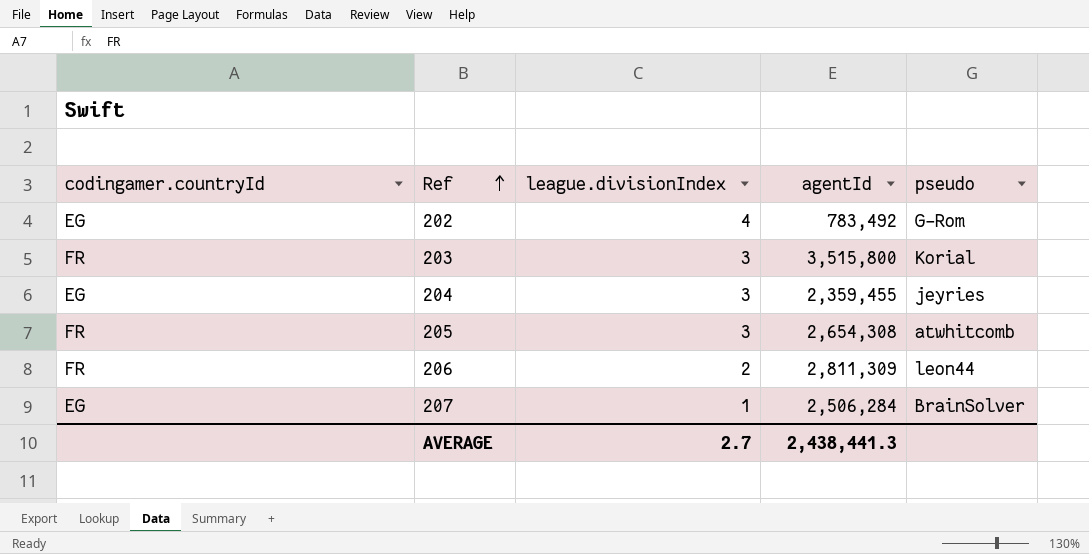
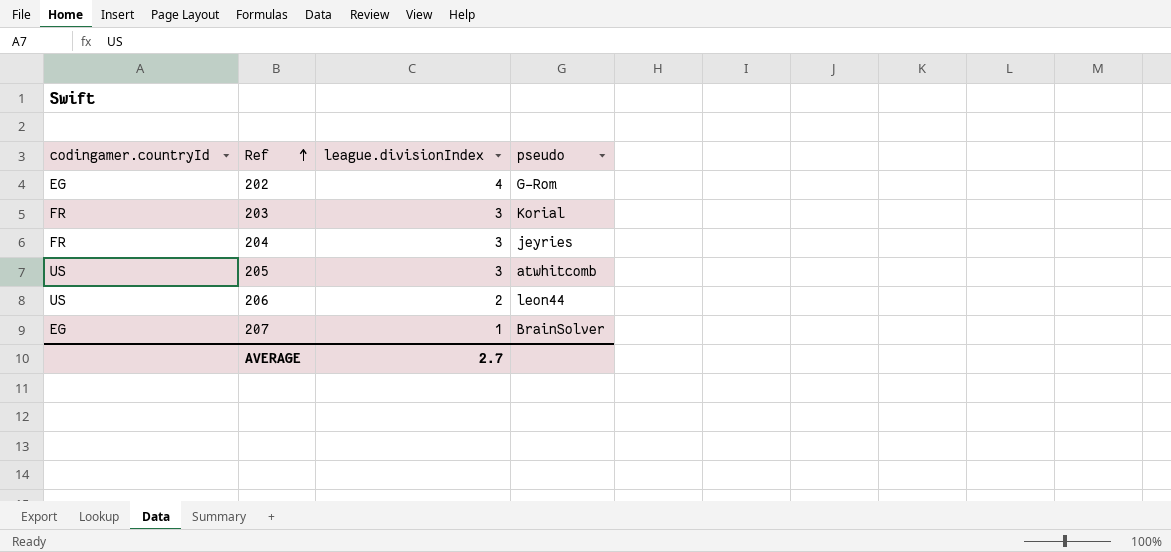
column agentId | position: 4 -> none
204 | codingamer.countryId: EG -> FR
205 | codingamer.countryId: FR -> US
206 | codingamer.countryId: FR -> US

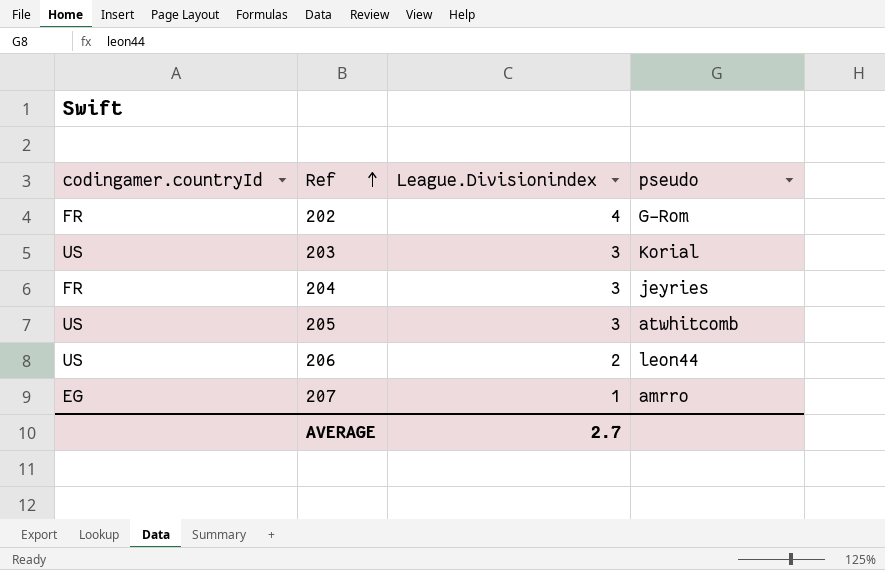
column name: league.divisionIndex -> League.Divisionindex
202 | codingamer.countryId: EG -> FR
203 | codingamer.countryId: FR -> US
207 | pseudo: BrainSolver -> amrro

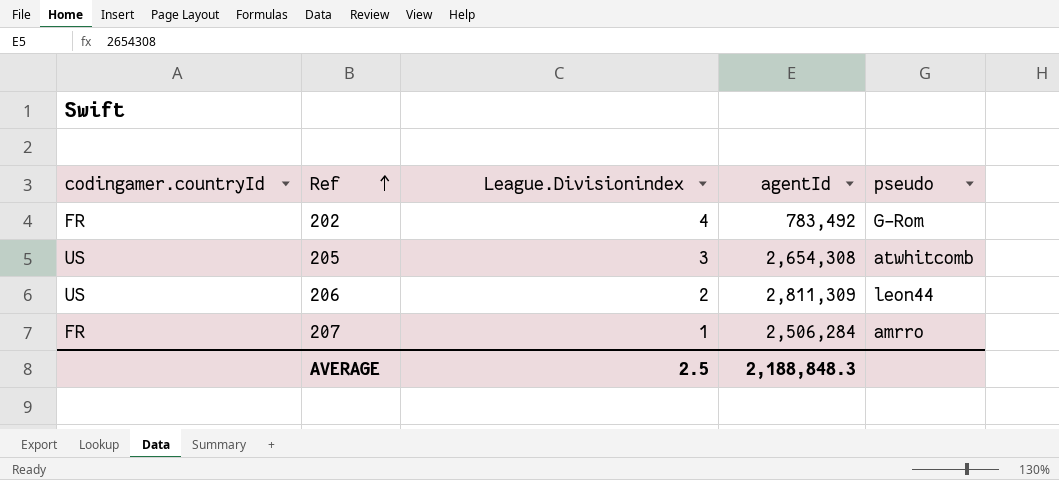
column agentId | position: none -> 4
row 203: US | 3 | Korial -> none
row 204: FR | 3 | jeyries -> none
207 | codingamer.countryId: EG -> FR
AVERAGE | League.Divisionindex: 2.7 -> 2.5

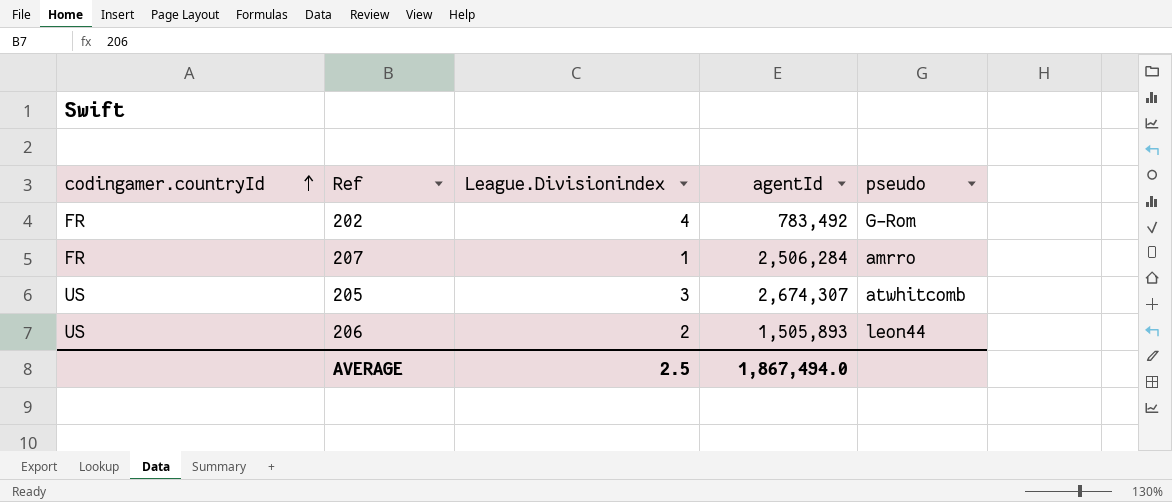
row order: Ref ascending -> codingamer.countryId ascending
205 | agentId: 2,654,308 -> 2,674,307
206 | agentId: 2,811,309 -> 1,505,893
AVERAGE | agentId: 2,188,848.3 -> 1,867,494.0

